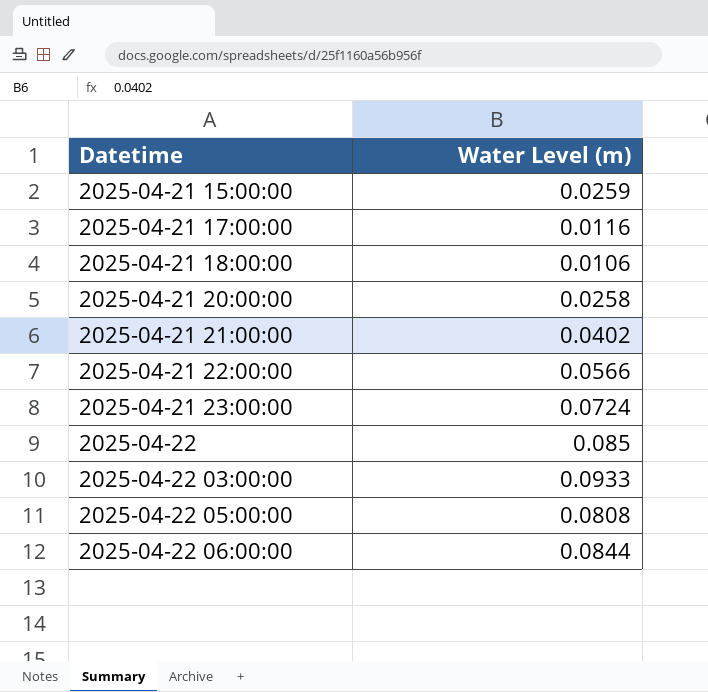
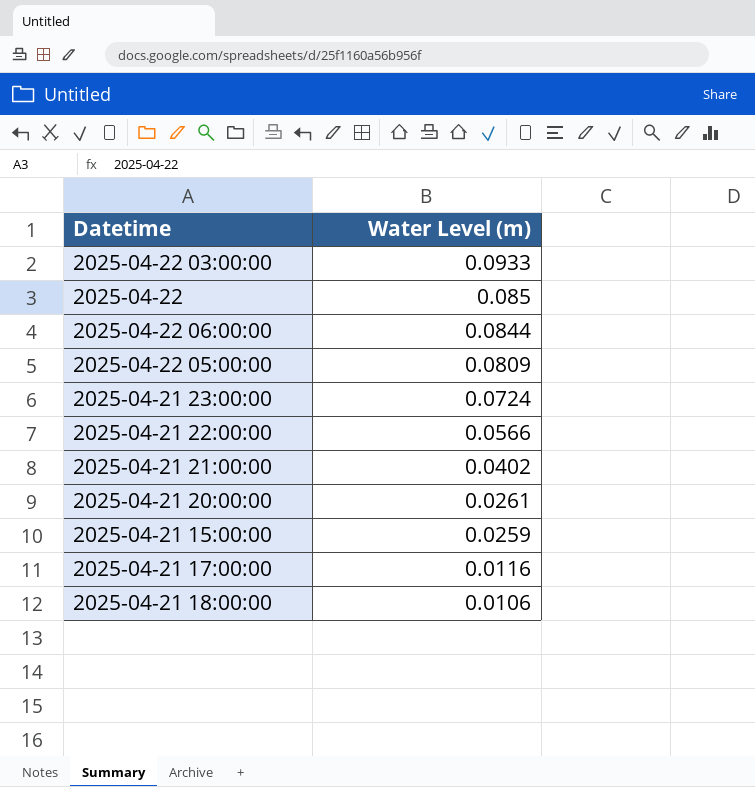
row order: Datetime ascending -> Water Level (m) descending
2025-04-22 05:00:00 | Water Level (m): 0.0808 -> 0.0809
2025-04-21 20:00:00 | Water Level (m): 0.0258 -> 0.0261

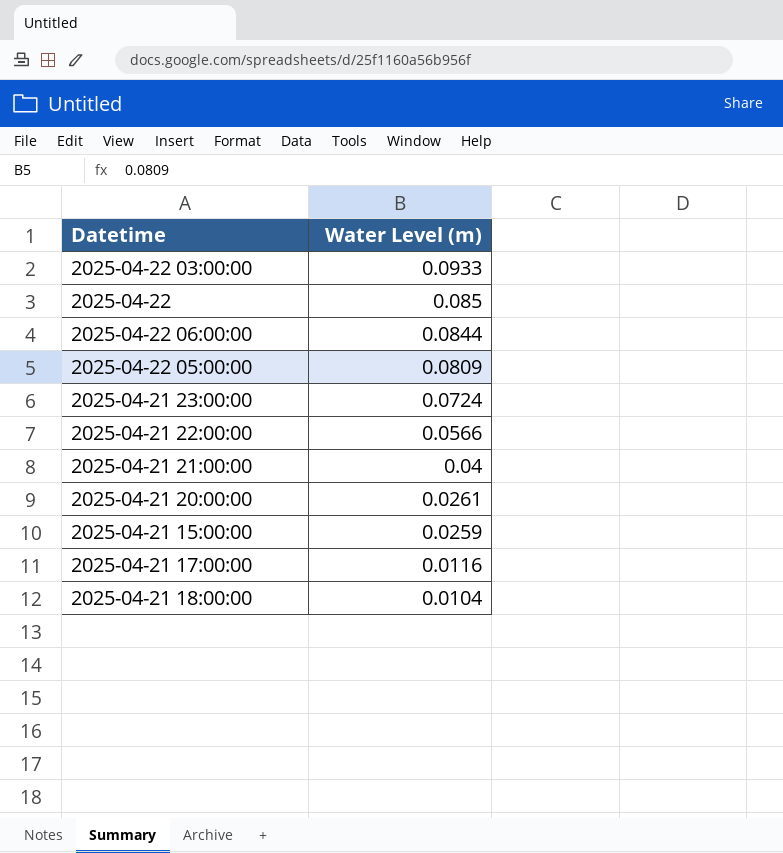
2025-04-21 21:00:00 | Water Level (m): 0.0402 -> 0.04
2025-04-21 18:00:00 | Water Level (m): 0.0106 -> 0.0104

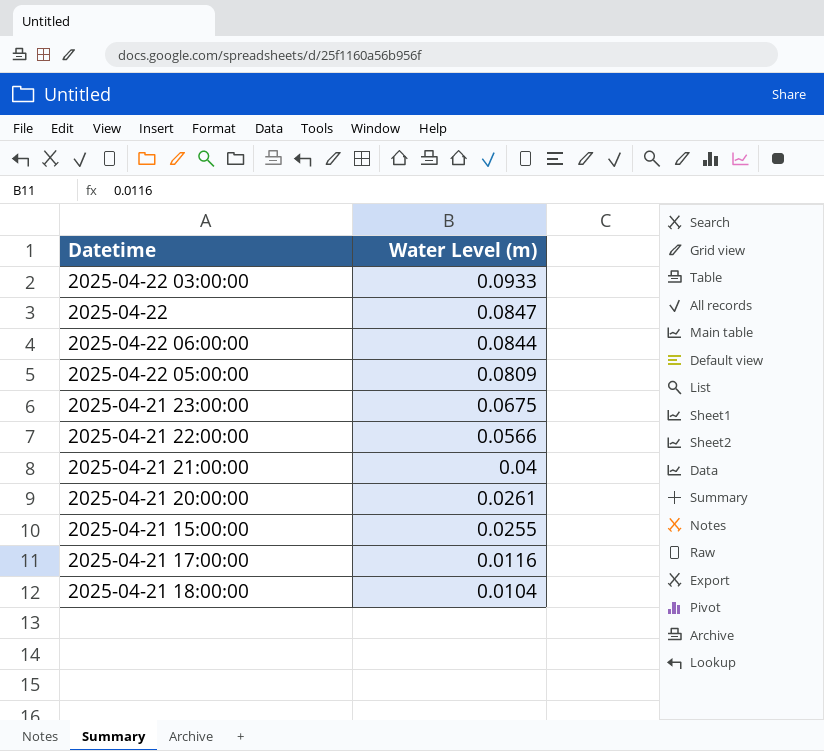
2025-04-22 | Water Level (m): 0.085 -> 0.0847
2025-04-21 23:00:00 | Water Level (m): 0.0724 -> 0.0675
2025-04-21 15:00:00 | Water Level (m): 0.0259 -> 0.0255

